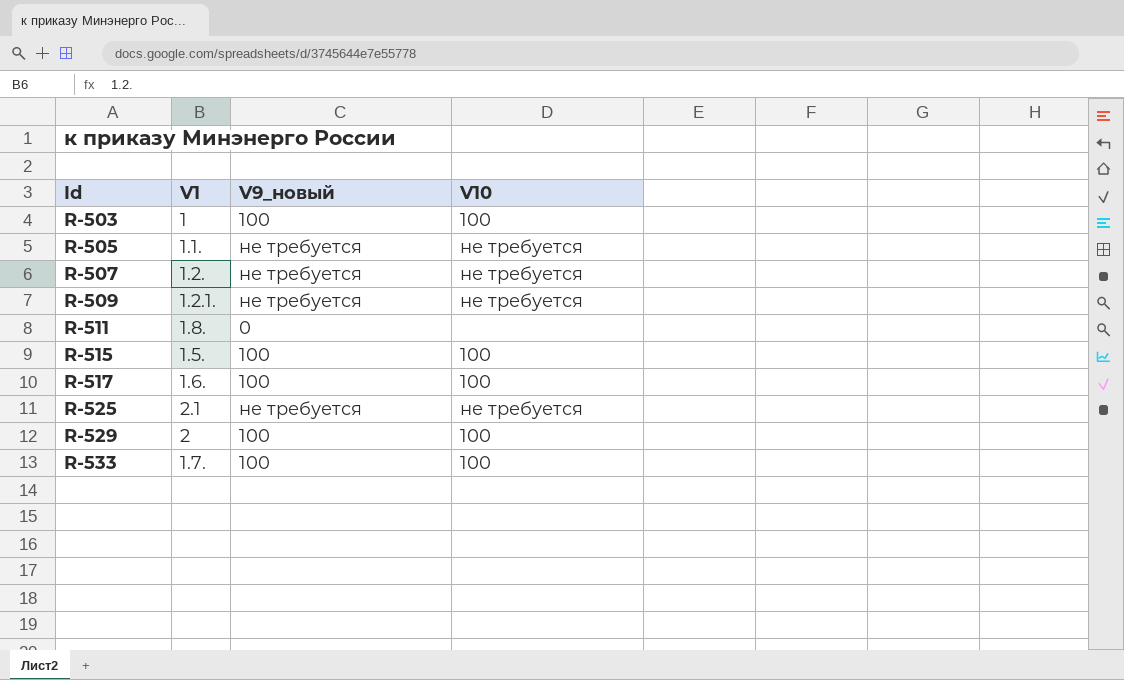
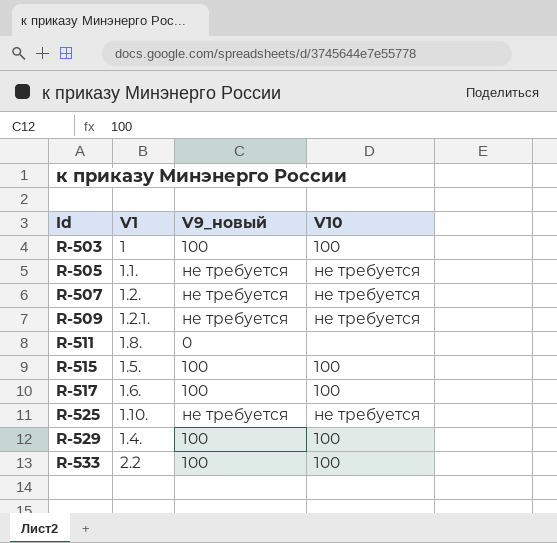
R-525 | V1: 2.1 -> 1.10.
R-529 | V1: 2 -> 1.4.
R-533 | V1: 1.7. -> 2.2

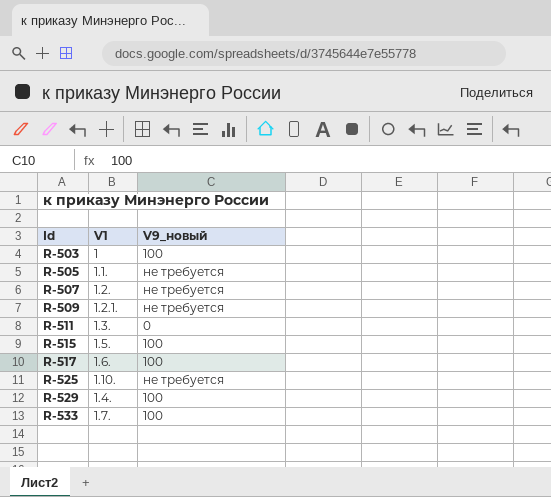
column V10 | position: 4 -> none
R-511 | V1: 1.8. -> 1.3.
R-533 | V1: 2.2 -> 1.7.

